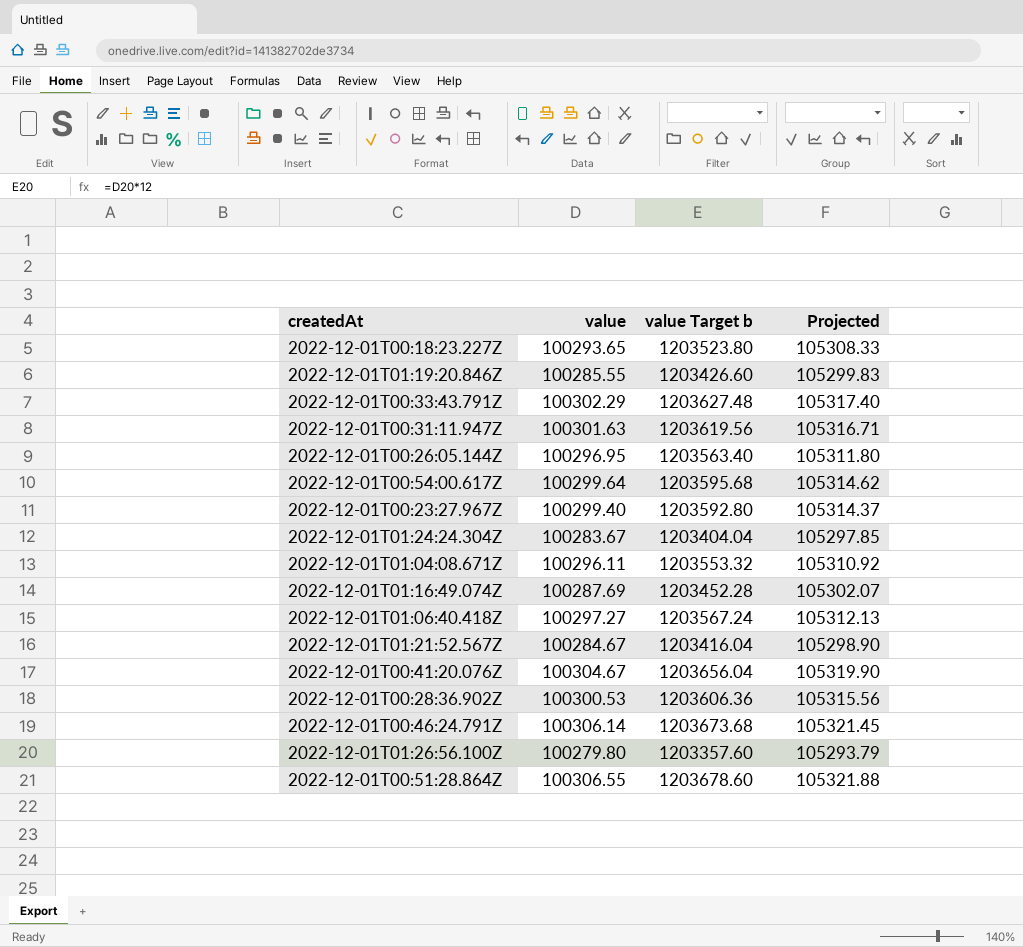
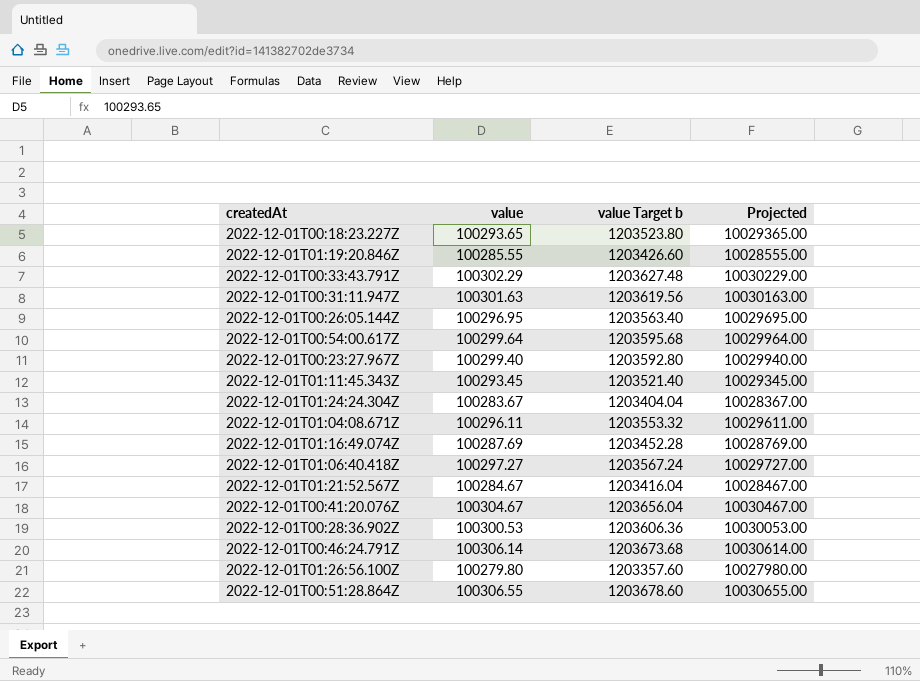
column Projected | formula: [value] * 1.05 -> [value] * 100
row 2022-12-01T01:11:45.343Z: none -> 100293.45 | 1203521.40 | 10029345.00

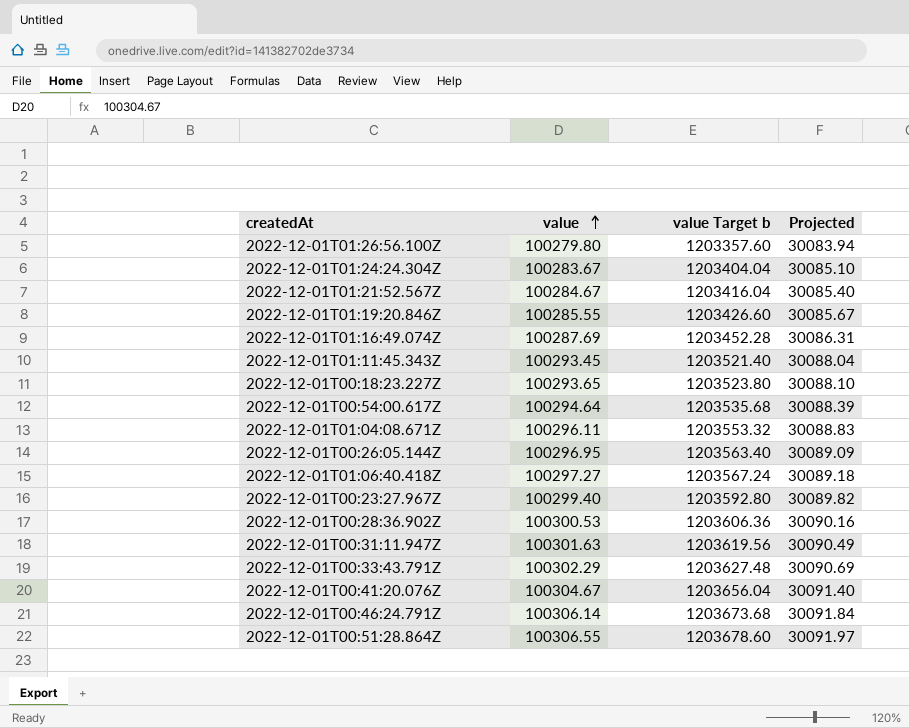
row order: none -> value ascending
column Projected | formula: [value] * 100 -> [value] * 0.3
2022-12-01T00:54:00.617Z | value: 100299.64 -> 100294.64
2022-12-01T00:54:00.617Z | value Target b: 1203595.68 -> 1203535.68

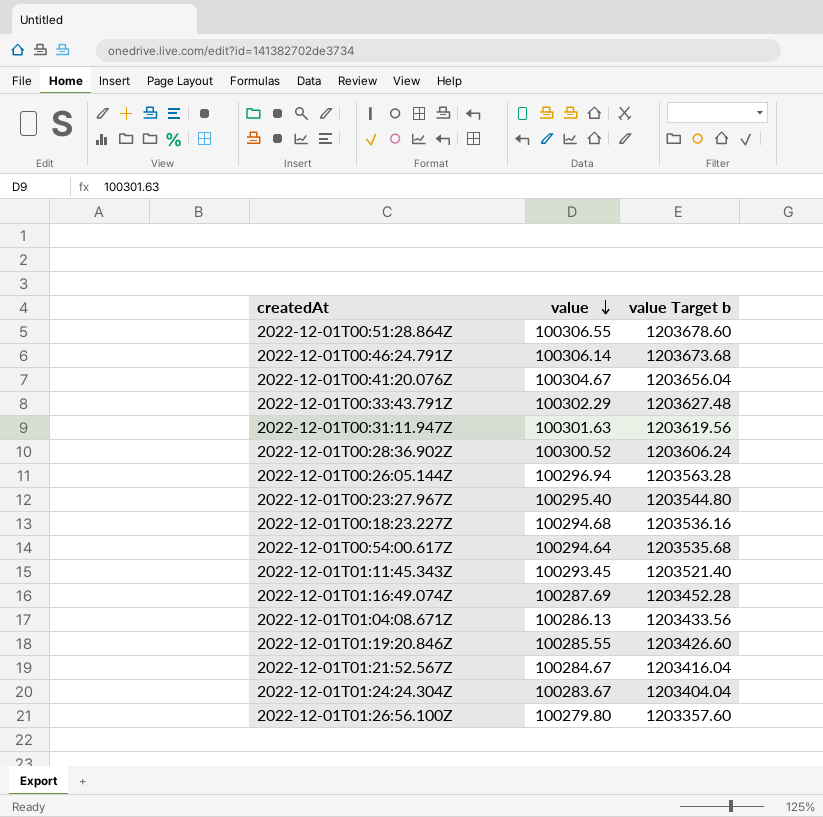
row order: value ascending -> value descending
column Projected | formula: [value] * 0.3 -> none
row 2022-12-01T01:06:40.418Z: 100297.27 | 1203567.24 | 30089.18 -> none
2022-12-01T00:28:36.902Z | value: 100300.53 -> 100300.52
2022-12-01T00:28:36.902Z | value Target b: 1203606.36 -> 1203606.24
2022-12-01T00:26:05.144Z | value: 100296.95 -> 100296.94
2022-12-01T00:26:05.144Z | value Target b: 1203563.40 -> 1203563.28
2022-12-01T00:23:27.967Z | value: 100299.40 -> 100295.40
2022-12-01T00:23:27.967Z | value Target b: 1203592.80 -> 1203544.80
2022-12-01T00:18:23.227Z | value: 100293.65 -> 100294.68
2022-12-01T00:18:23.227Z | value Target b: 1203523.80 -> 1203536.16
2022-12-01T01:04:08.671Z | value: 100296.11 -> 100286.13
2022-12-01T01:04:08.671Z | value Target b: 1203553.32 -> 1203433.56

